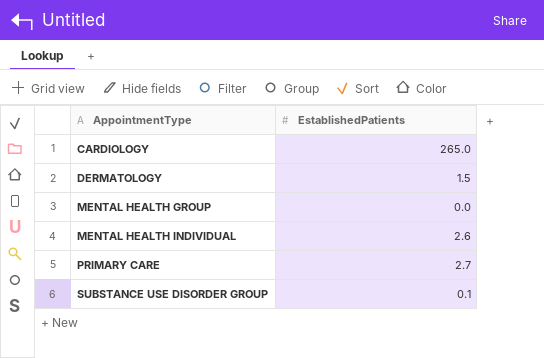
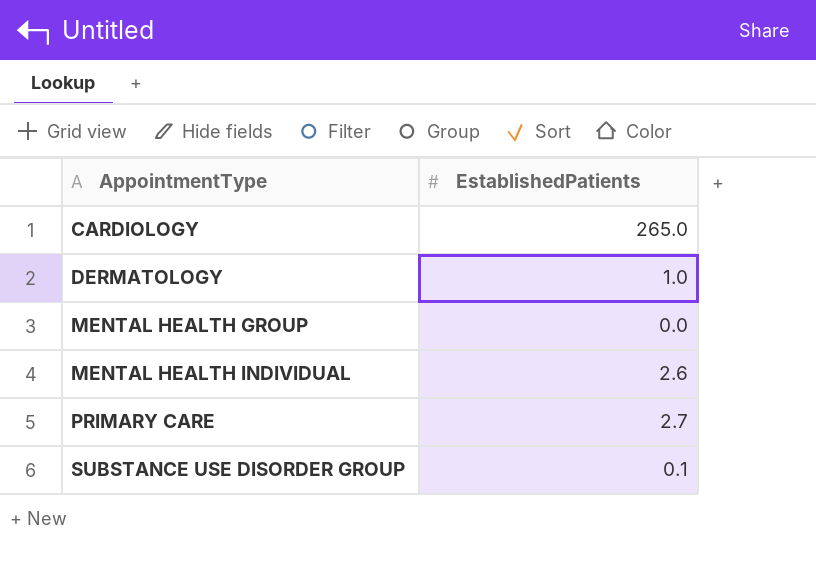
DERMATOLOGY | EstablishedPatients: 1.5 -> 1.0

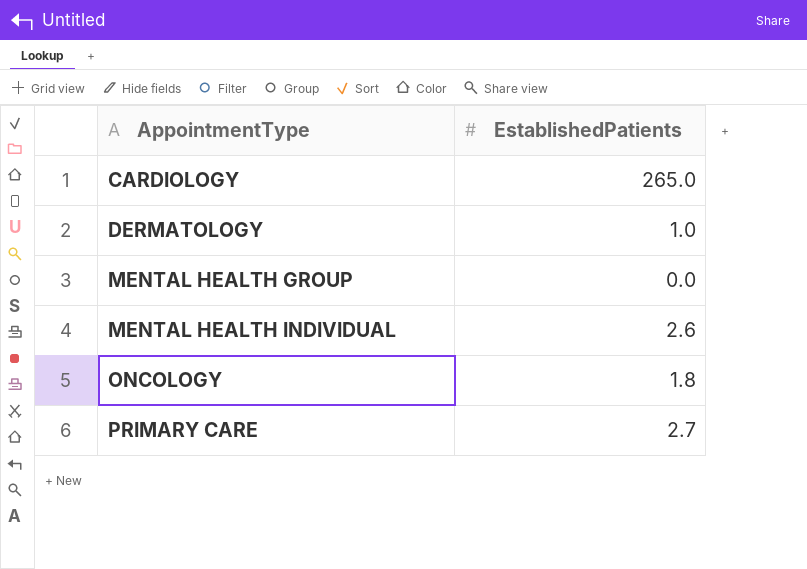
row SUBSTANCE USE DISORDER GROUP: 0.1 -> none
row ONCOLOGY: none -> 1.8

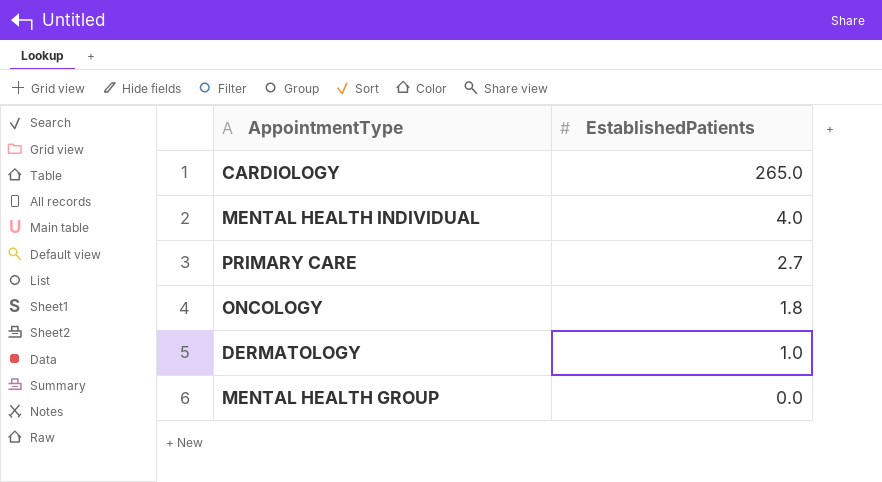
row order: AppointmentType ascending -> EstablishedPatients descending
MENTAL HEALTH INDIVIDUAL | EstablishedPatients: 2.6 -> 4.0

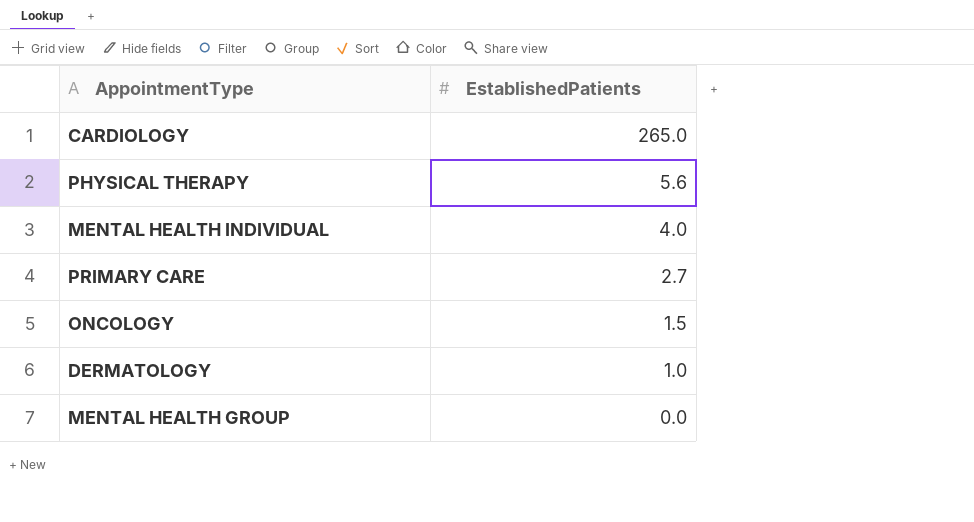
row PHYSICAL THERAPY: none -> 5.6
ONCOLOGY | EstablishedPatients: 1.8 -> 1.5

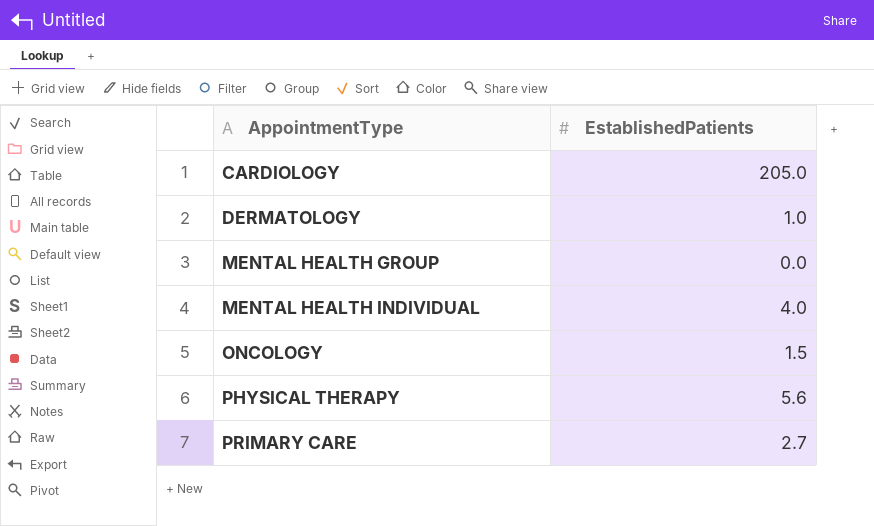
row order: EstablishedPatients descending -> AppointmentType ascending
CARDIOLOGY | EstablishedPatients: 265.0 -> 205.0

